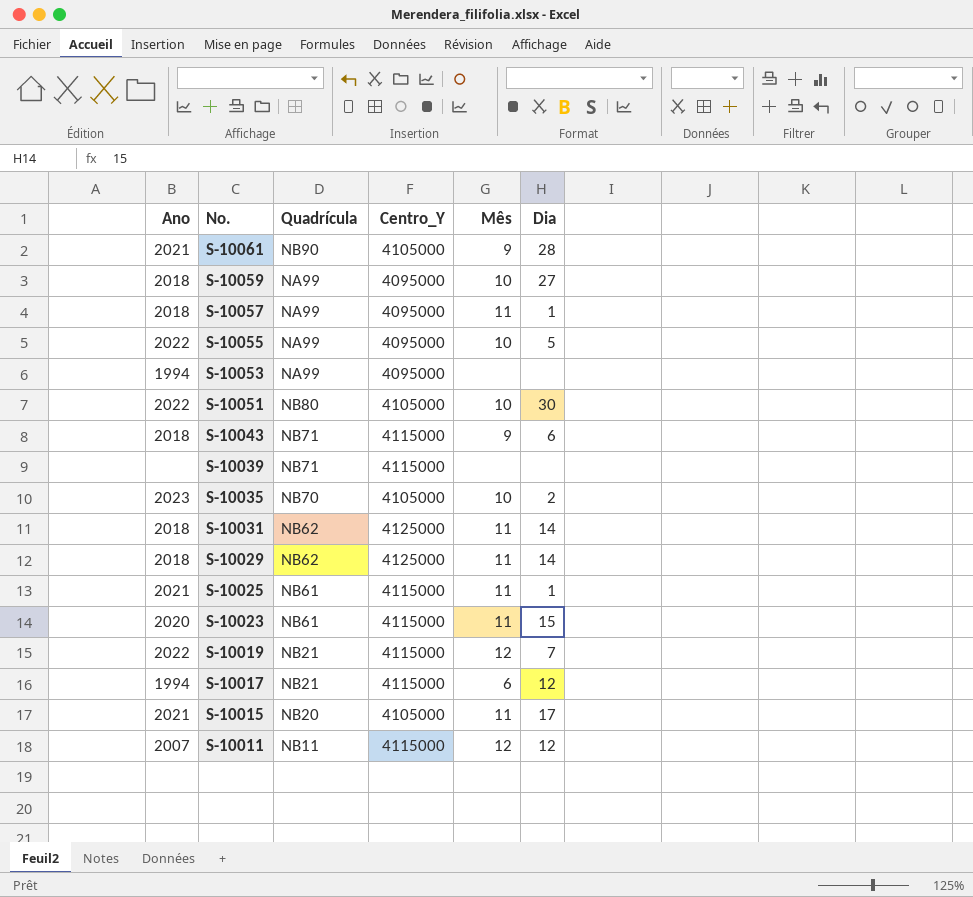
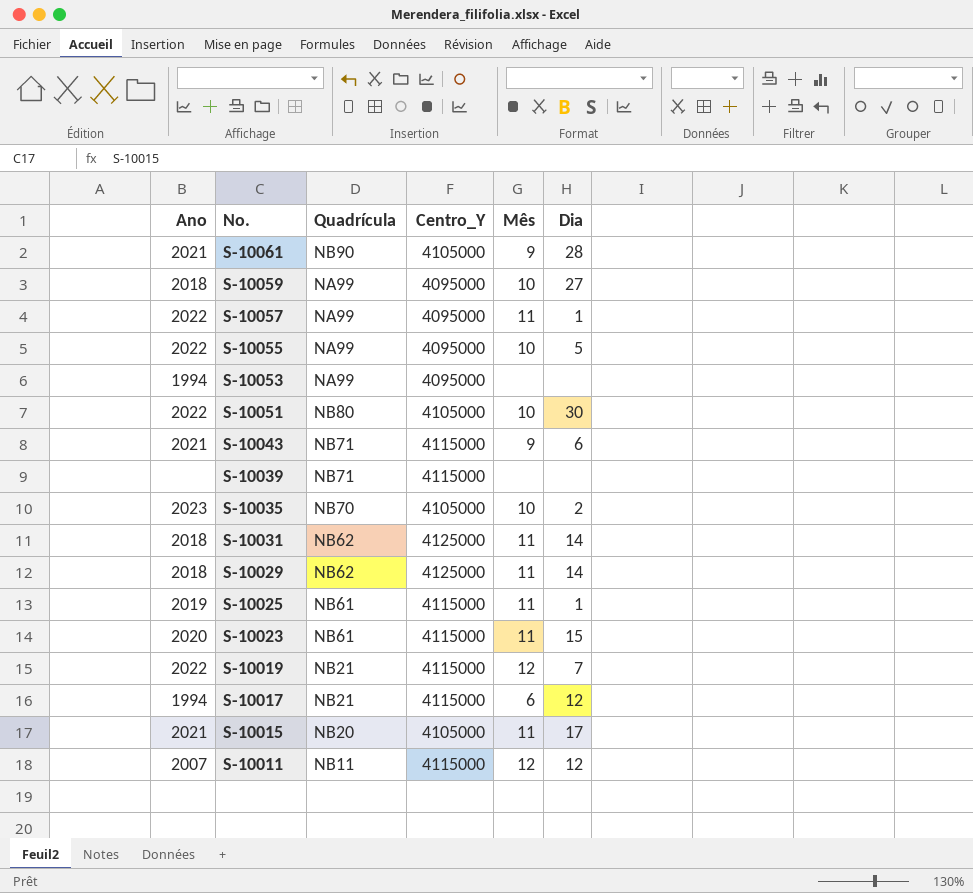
S-10057 | Ano: 2018 -> 2022
S-10043 | Ano: 2018 -> 2021
S-10025 | Ano: 2021 -> 2019

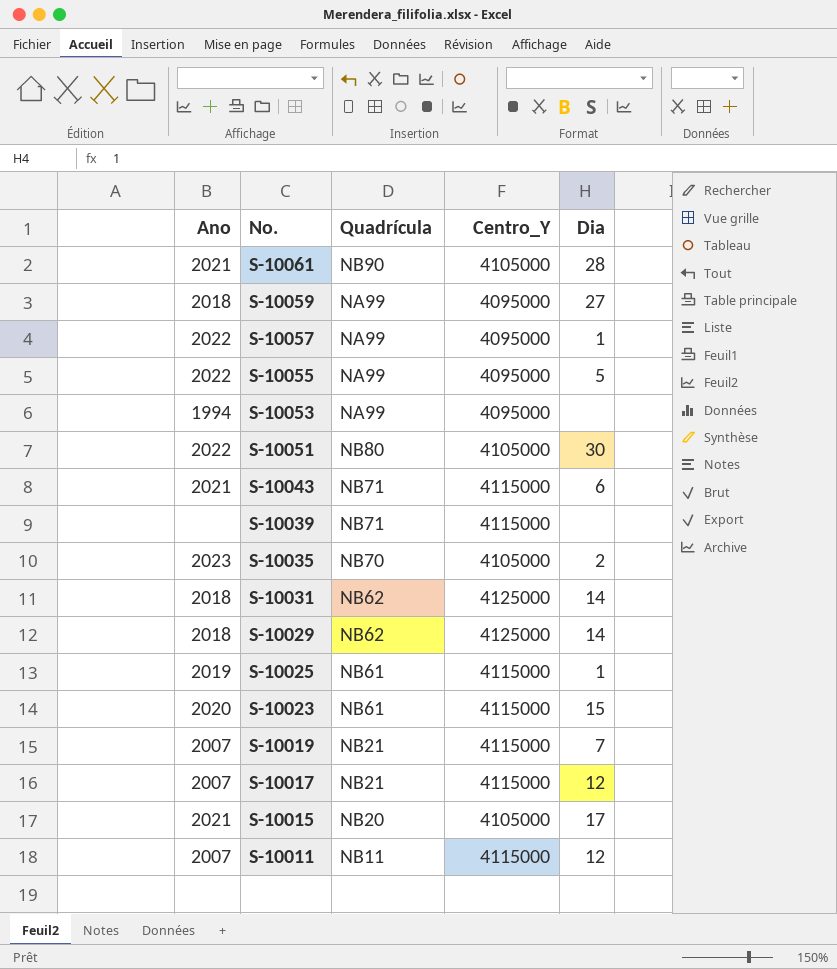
column Mês | position: 5 -> none
S-10019 | Ano: 2022 -> 2007
S-10017 | Ano: 1994 -> 2007

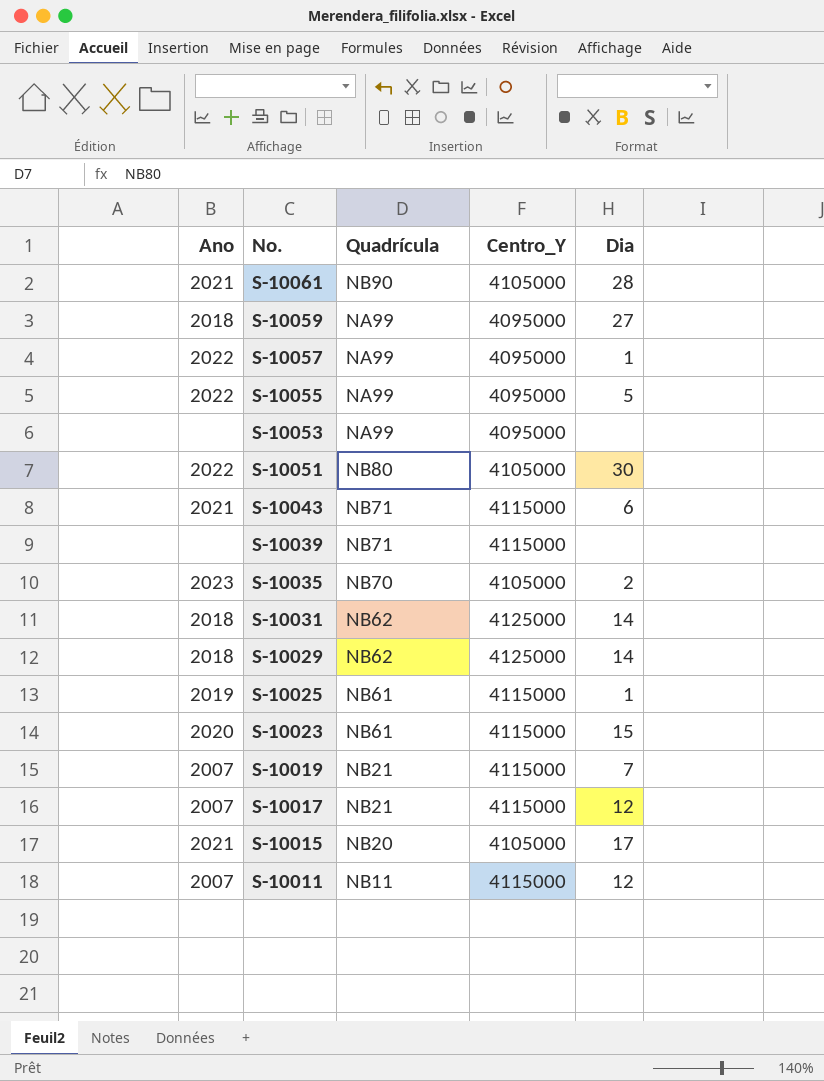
S-10053 | Ano: 1994 -> none

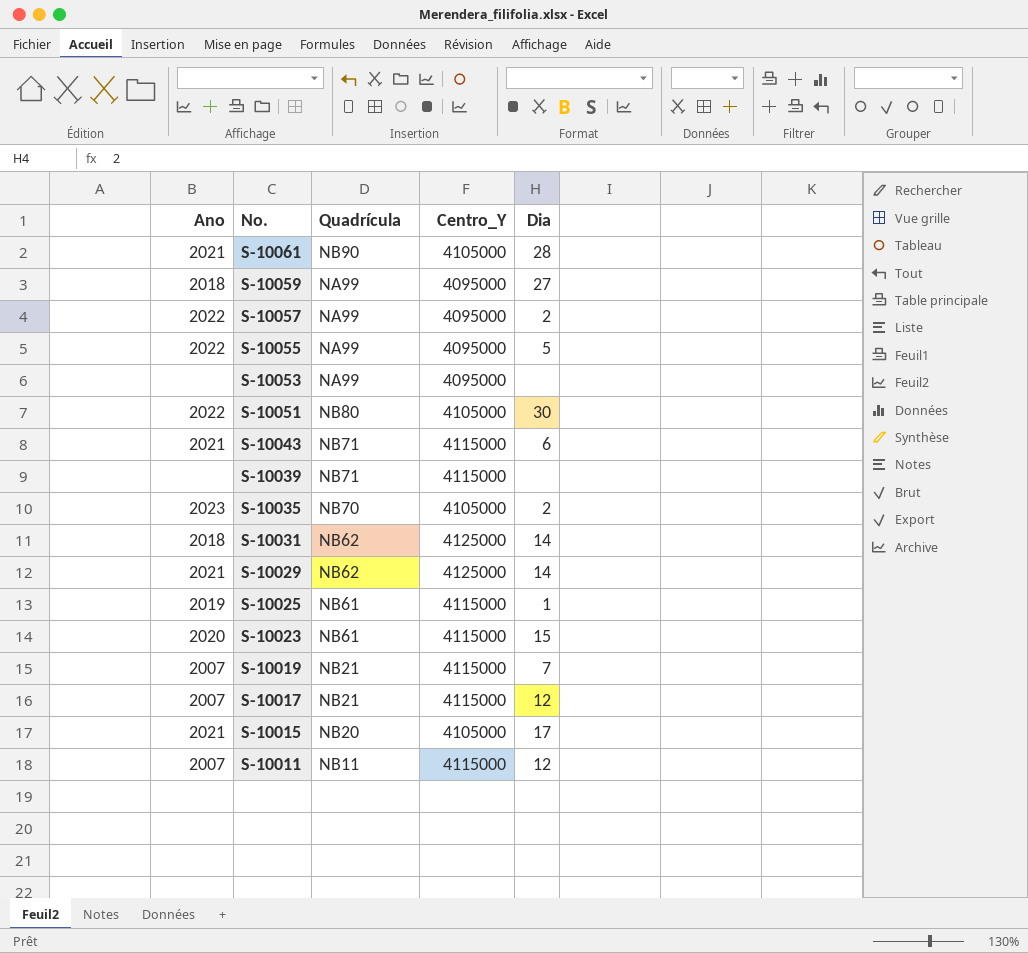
S-10057 | Dia: 1 -> 2
S-10029 | Ano: 2018 -> 2021

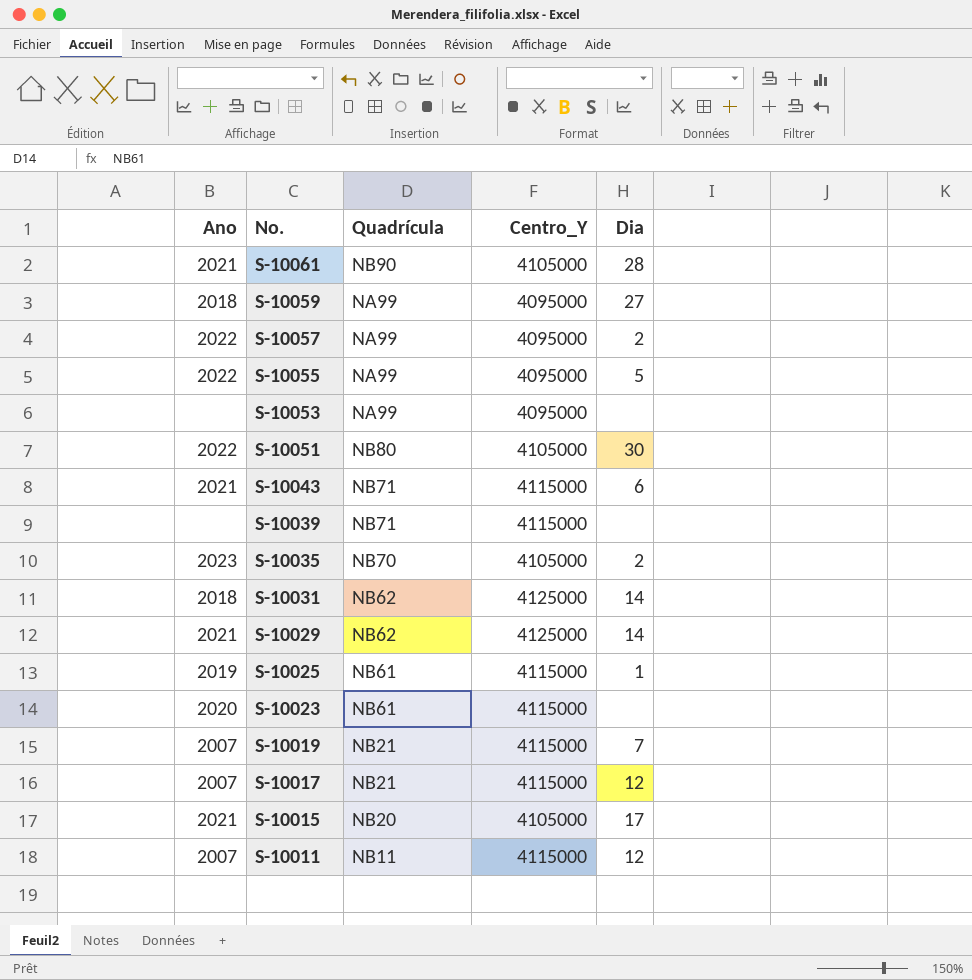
S-10023 | Dia: 15 -> none

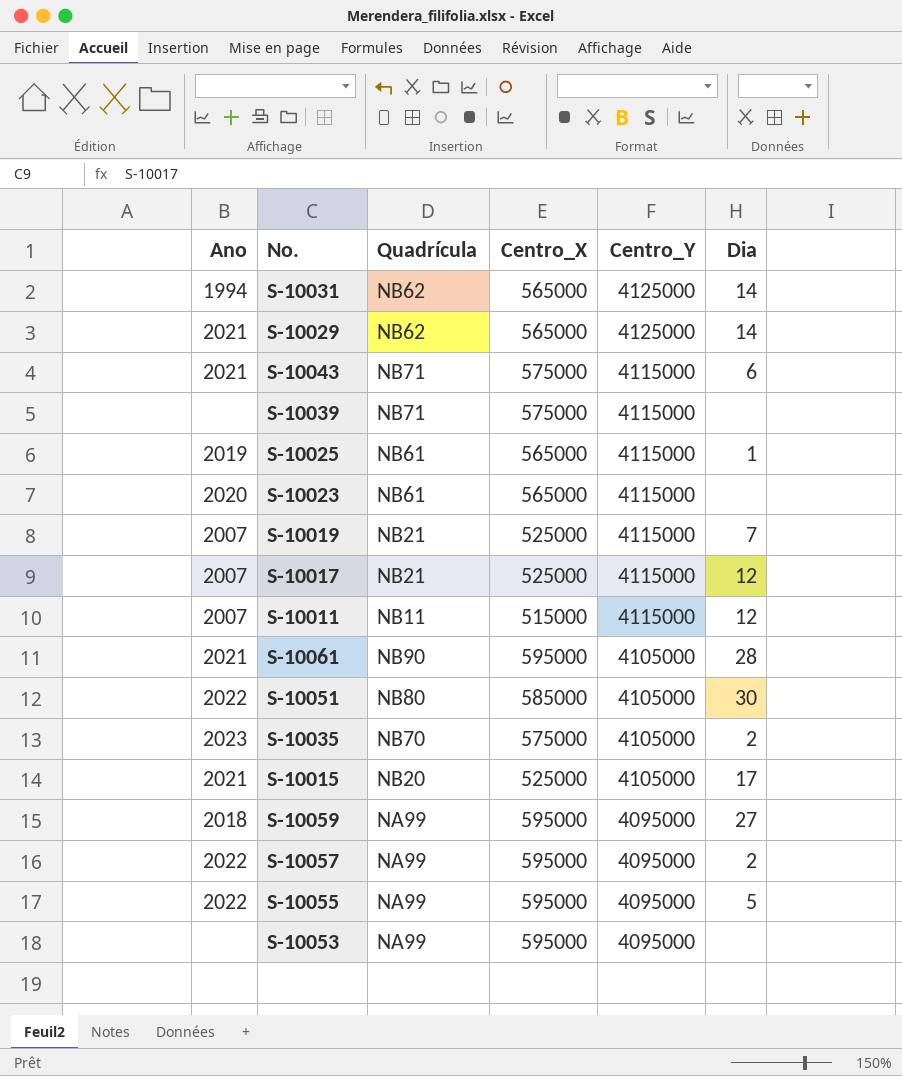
row order: No. descending -> Centro_Y descending
column Centro_X | position: none -> 4
S-10031 | Ano: 2018 -> 1994

